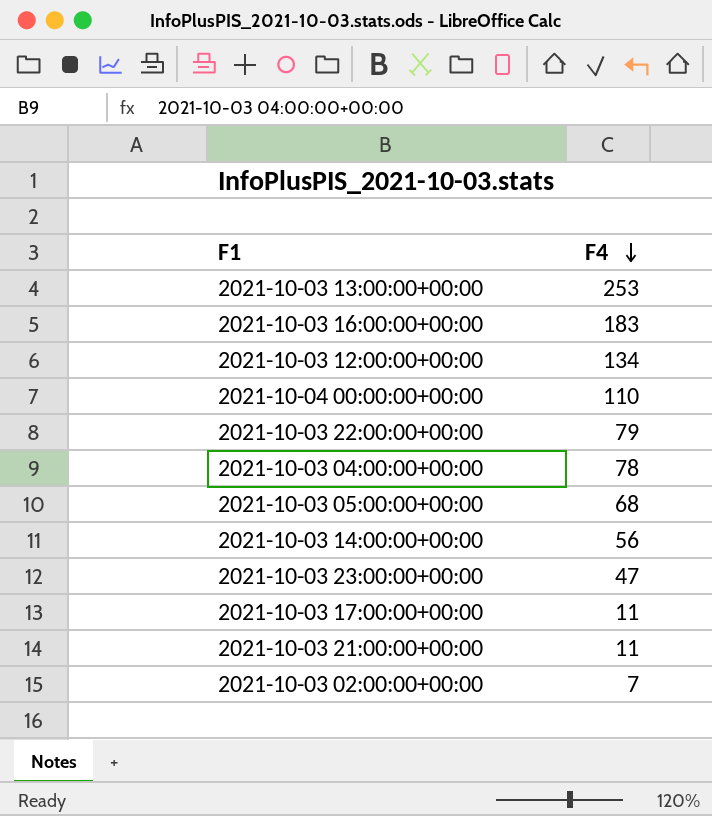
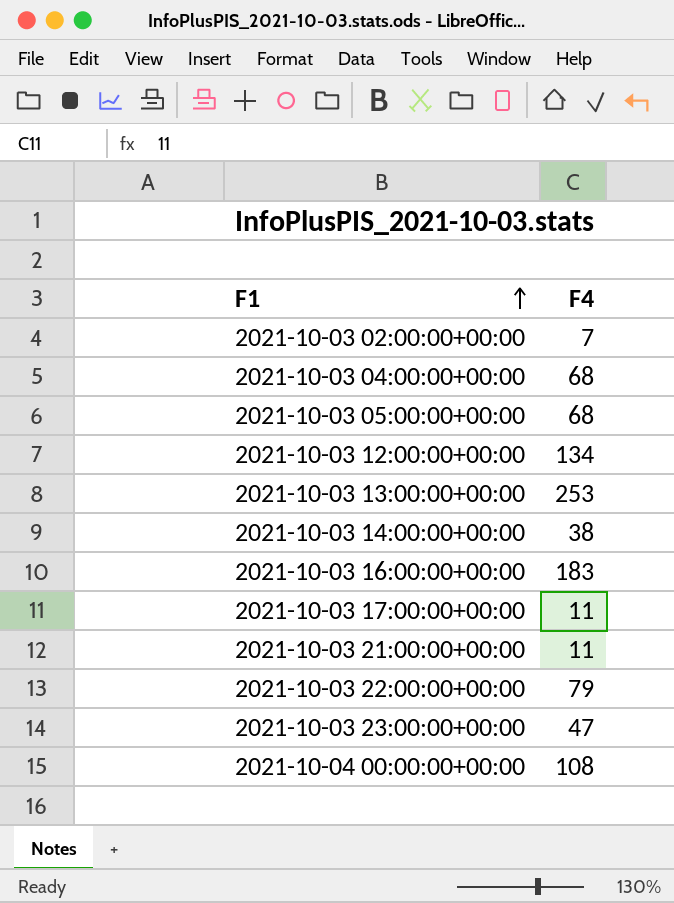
row order: F4 descending -> F1 ascending
2021-10-03 04:00:00+00:00 | F4: 78 -> 68
2021-10-03 14:00:00+00:00 | F4: 56 -> 38
2021-10-04 00:00:00+00:00 | F4: 110 -> 108

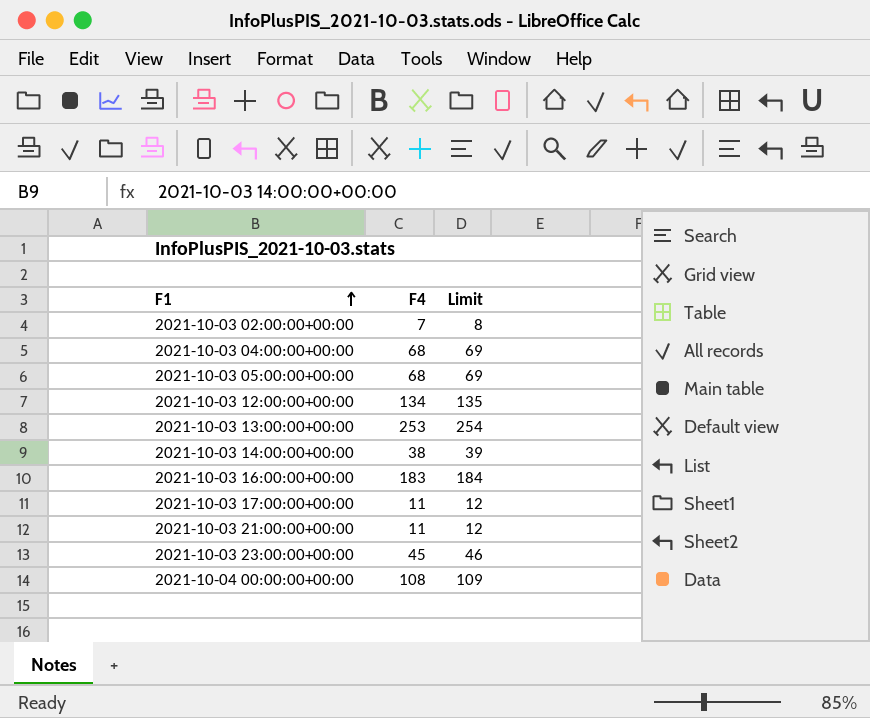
column Limit | formula: none -> [F4] + 1
row 2021-10-03 22:00:00+00:00: 79 -> none
2021-10-03 23:00:00+00:00 | F4: 47 -> 45

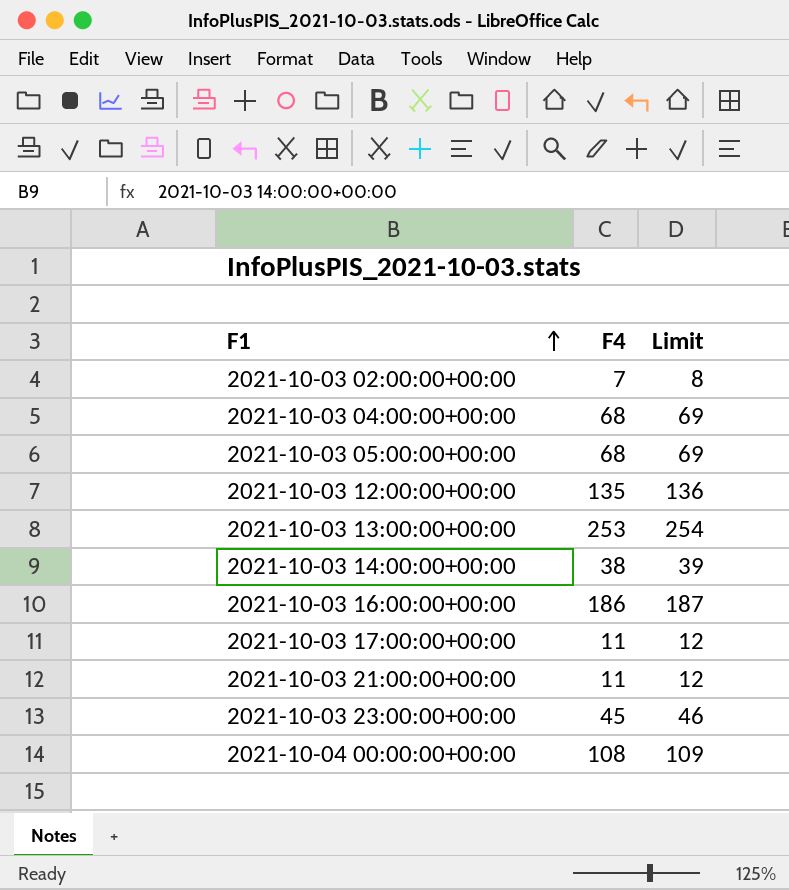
2021-10-03 12:00:00+00:00 | F4: 134 -> 135
2021-10-03 12:00:00+00:00 | Limit: 135 -> 136
2021-10-03 16:00:00+00:00 | F4: 183 -> 186
2021-10-03 16:00:00+00:00 | Limit: 184 -> 187

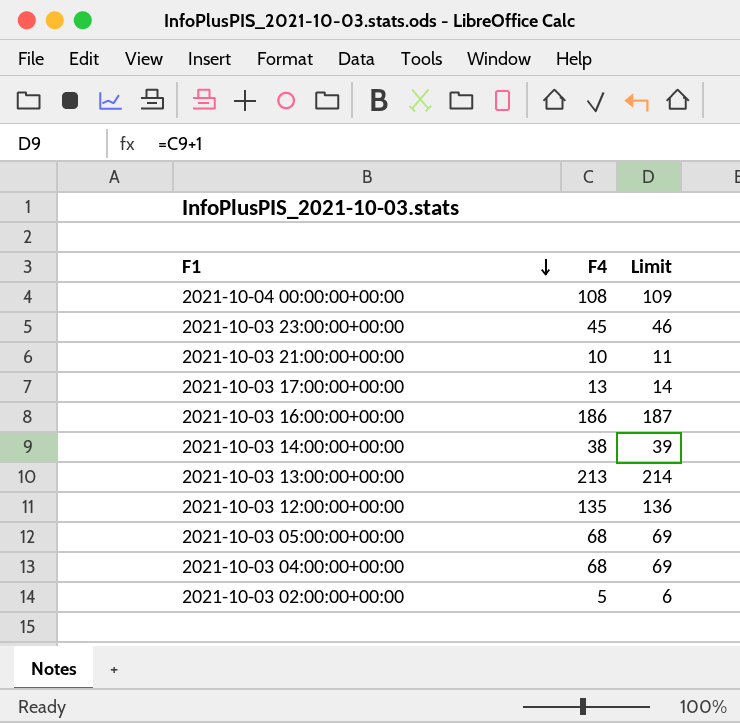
row order: F1 ascending -> F1 descending
2021-10-03 21:00:00+00:00 | F4: 11 -> 10
2021-10-03 21:00:00+00:00 | Limit: 12 -> 11
2021-10-03 17:00:00+00:00 | F4: 11 -> 13
2021-10-03 17:00:00+00:00 | Limit: 12 -> 14
2021-10-03 13:00:00+00:00 | F4: 253 -> 213
2021-10-03 13:00:00+00:00 | Limit: 254 -> 214
2021-10-03 02:00:00+00:00 | F4: 7 -> 5
2021-10-03 02:00:00+00:00 | Limit: 8 -> 6

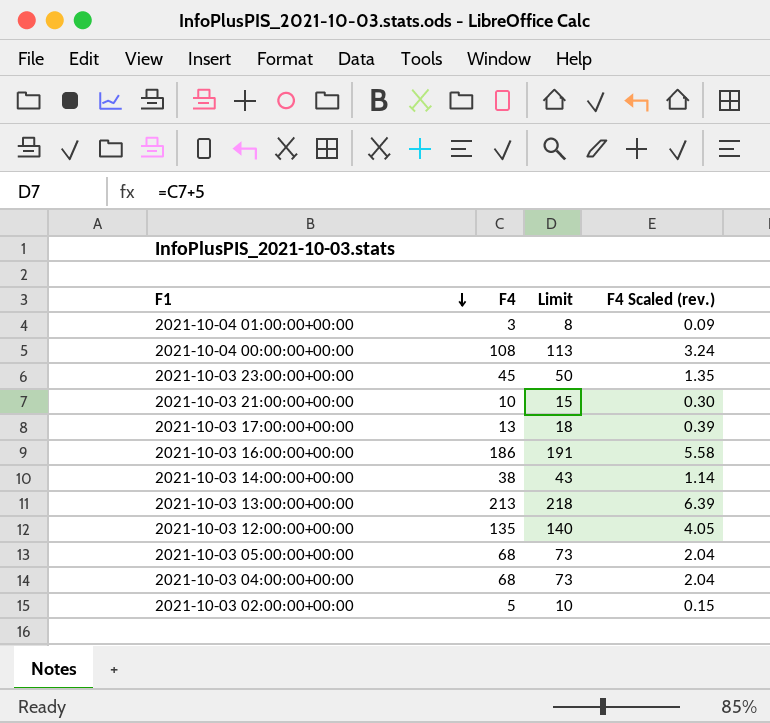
column Limit | formula: [F4] + 1 -> [F4] + 5
column F4 Scaled (rev.) | formula: none -> [F4] * 0.03
row 2021-10-04 01:00:00+00:00: none -> 3 | 8 | 0.09

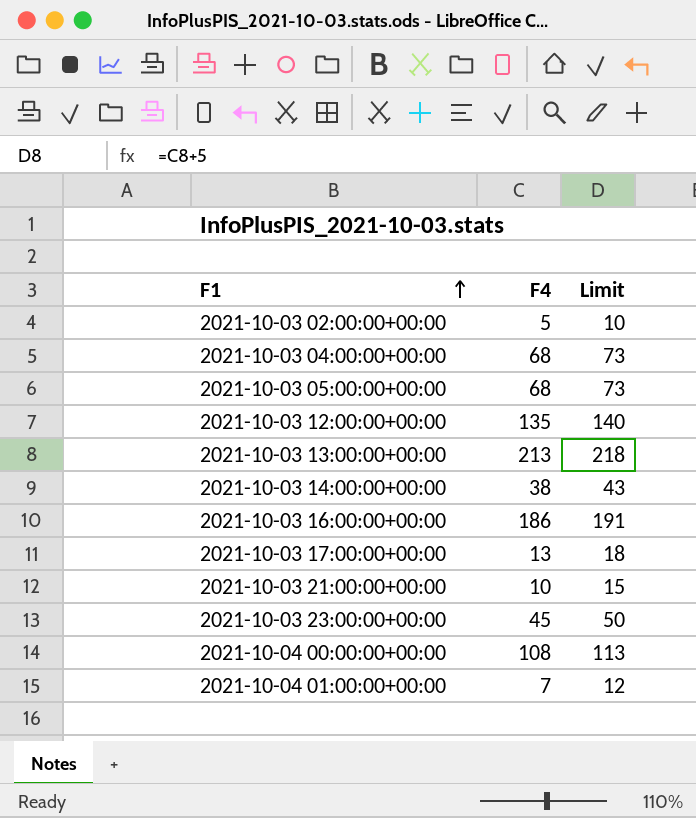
row order: F1 descending -> F1 ascending
column F4 Scaled (rev.) | formula: [F4] * 0.03 -> none
2021-10-04 01:00:00+00:00 | F4: 3 -> 7
2021-10-04 01:00:00+00:00 | Limit: 8 -> 12

